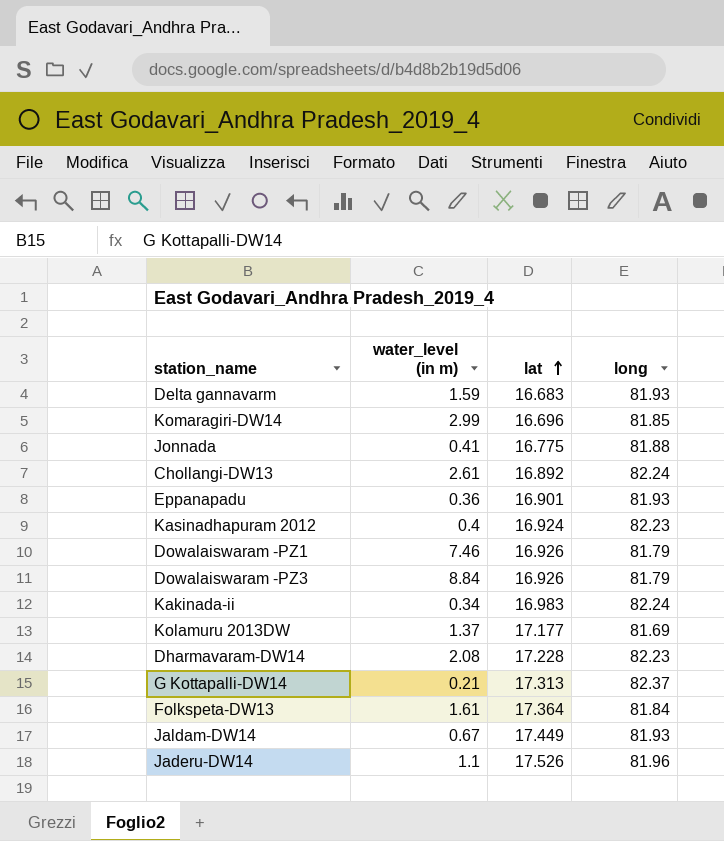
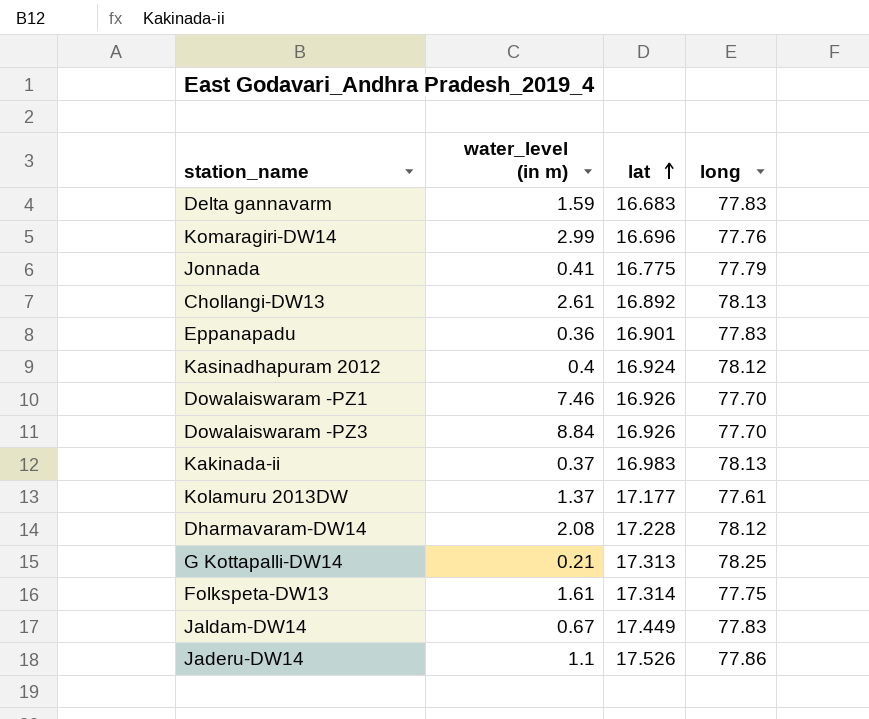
Delta gannavarm | long: 81.93 -> 77.83
Komaragiri-DW14 | long: 81.85 -> 77.76
Jonnada | long: 81.88 -> 77.79
Chollangi-DW13 | long: 82.24 -> 78.13
Eppanapadu | long: 81.93 -> 77.83
Kasinadhapuram 2012 | long: 82.23 -> 78.12
Dowalaiswaram -PZ1 | long: 81.79 -> 77.70
Dowalaiswaram -PZ3 | long: 81.79 -> 77.70
Kakinada-ii | water_level (in m): 0.34 -> 0.37
Kakinada-ii | long: 82.24 -> 78.13
Kolamuru 2013DW | long: 81.69 -> 77.61
Dharmavaram-DW14 | long: 82.23 -> 78.12
G Kottapalli-DW14 | long: 82.37 -> 78.25
Folkspeta-DW13 | lat: 17.364 -> 17.314
Folkspeta-DW13 | long: 81.84 -> 77.75
Jaldam-DW14 | long: 81.93 -> 77.83
Jaderu-DW14 | long: 81.96 -> 77.86

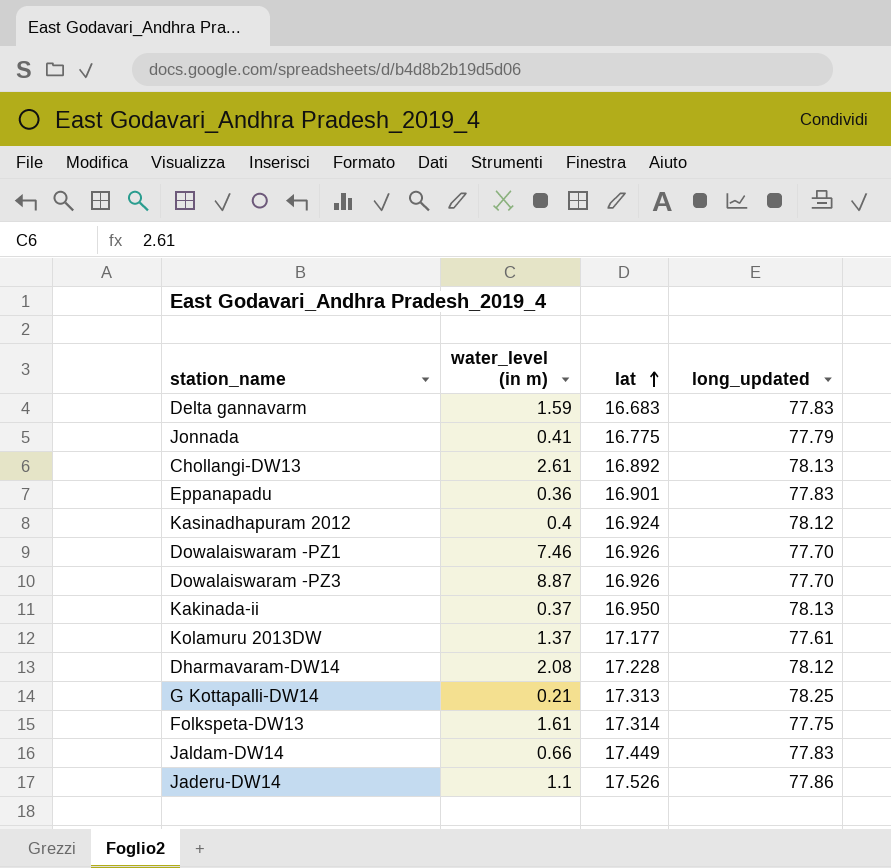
column name: long -> long_updated
row Komaragiri-DW14: 2.99 | 16.696 | 77.76 -> none
Dowalaiswaram -PZ3 | water_level (in m): 8.84 -> 8.87
Kakinada-ii | lat: 16.983 -> 16.950
Jaldam-DW14 | water_level (in m): 0.67 -> 0.66

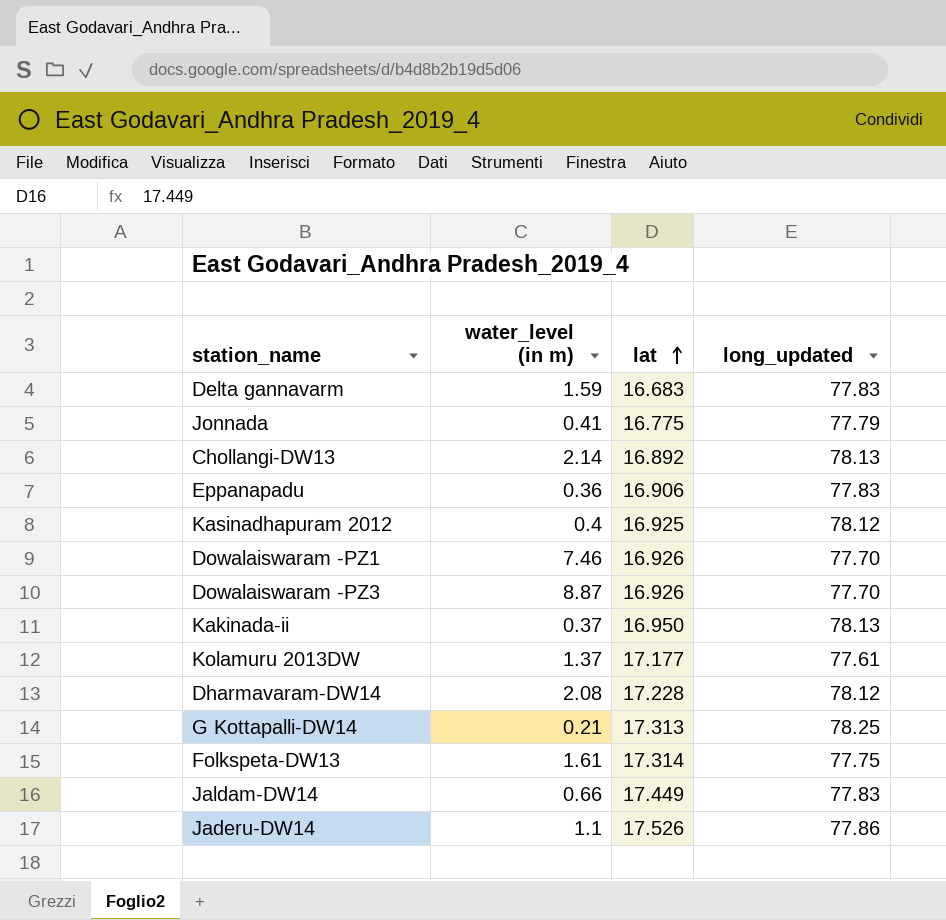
Chollangi-DW13 | water_level (in m): 2.61 -> 2.14
Eppanapadu | lat: 16.901 -> 16.906
Kasinadhapuram 2012 | lat: 16.924 -> 16.925

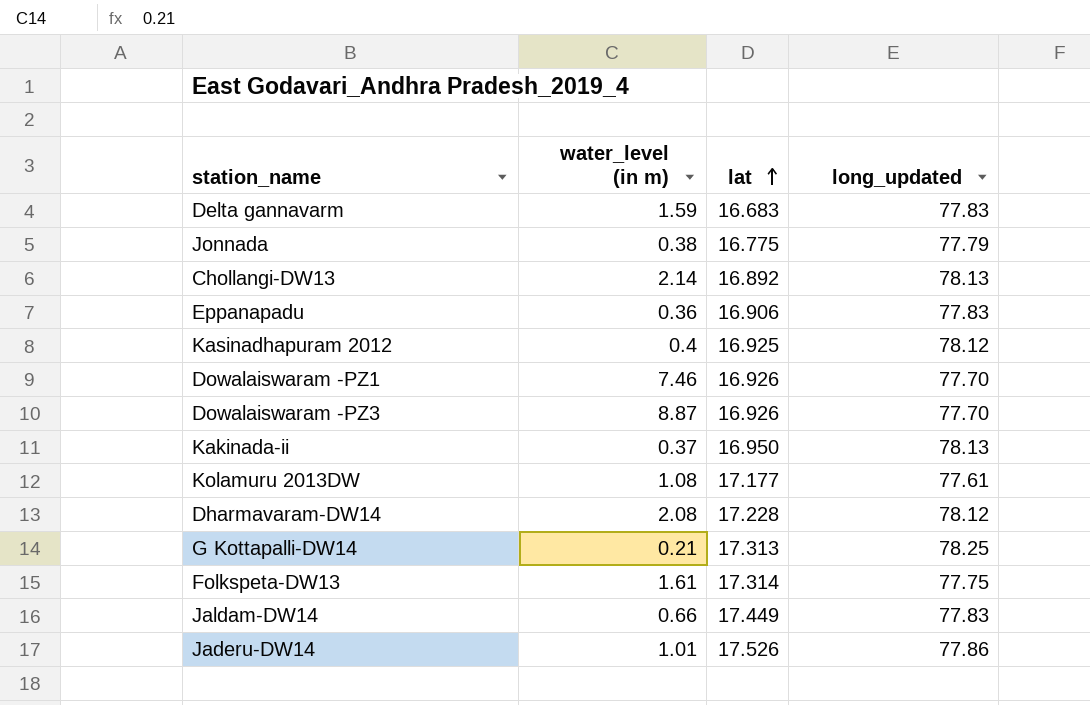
Jonnada | water_level (in m): 0.41 -> 0.38
Kolamuru 2013DW | water_level (in m): 1.37 -> 1.08
Jaderu-DW14 | water_level (in m): 1.1 -> 1.01

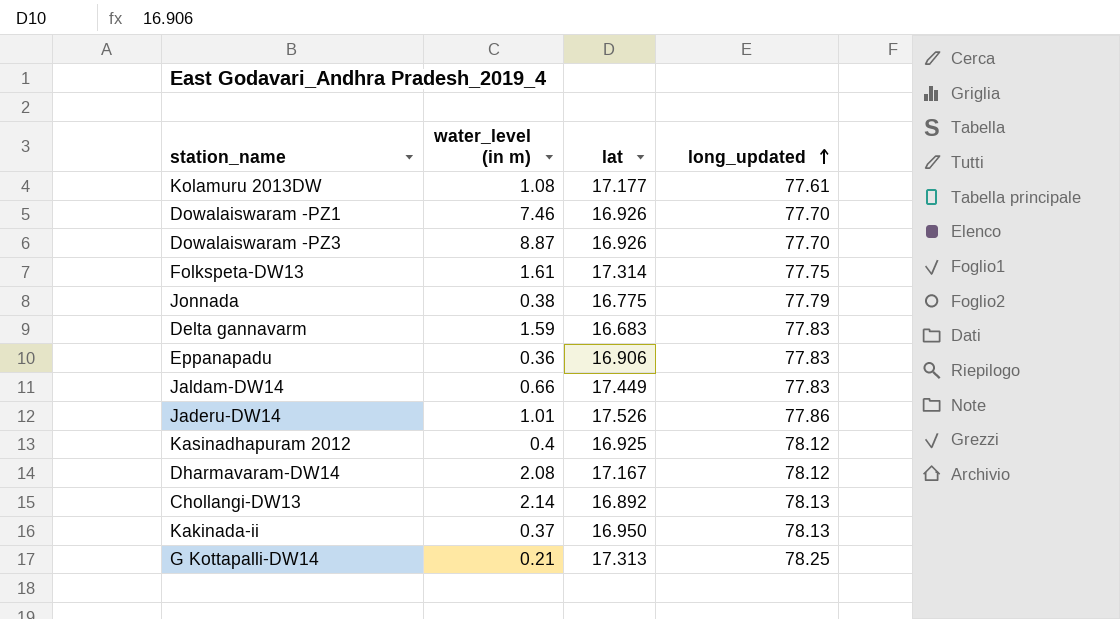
row order: lat ascending -> long_updated ascending
Dharmavaram-DW14 | lat: 17.228 -> 17.167

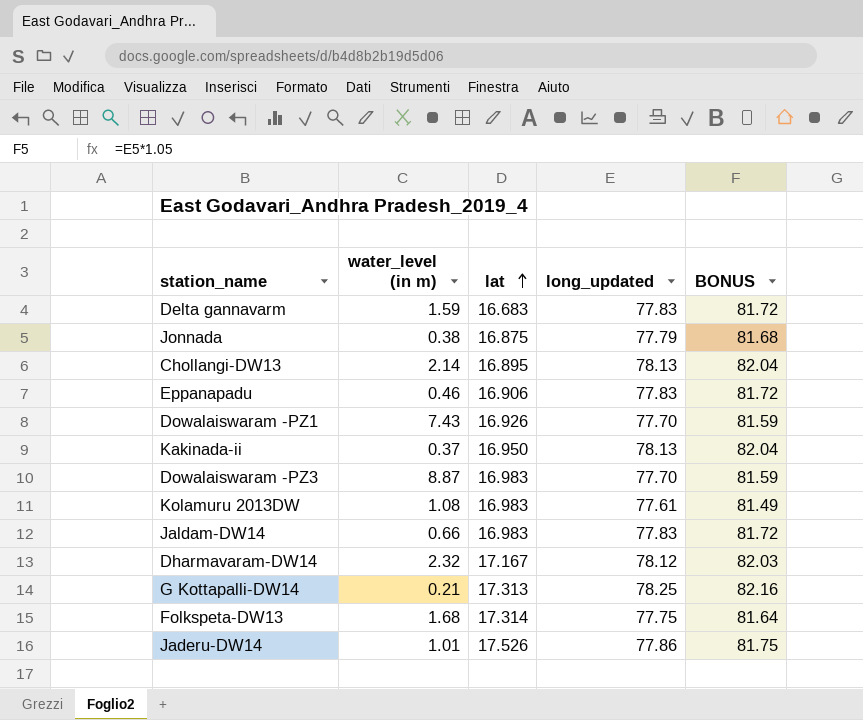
row order: long_updated ascending -> lat ascending
column BONUS | formula: none -> [long_updated] * 1.05
row Kasinadhapuram 2012: 0.4 | 16.925 | 78.12 -> none
Jonnada | lat: 16.775 -> 16.875
Chollangi-DW13 | lat: 16.892 -> 16.895
Eppanapadu | water_level (in m): 0.36 -> 0.46
Dowalaiswaram -PZ1 | water_level (in m): 7.46 -> 7.43
Dowalaiswaram -PZ3 | lat: 16.926 -> 16.983
Kolamuru 2013DW | lat: 17.177 -> 16.983
Jaldam-DW14 | lat: 17.449 -> 16.983
Dharmavaram-DW14 | water_level (in m): 2.08 -> 2.32
Folkspeta-DW13 | water_level (in m): 1.61 -> 1.68

